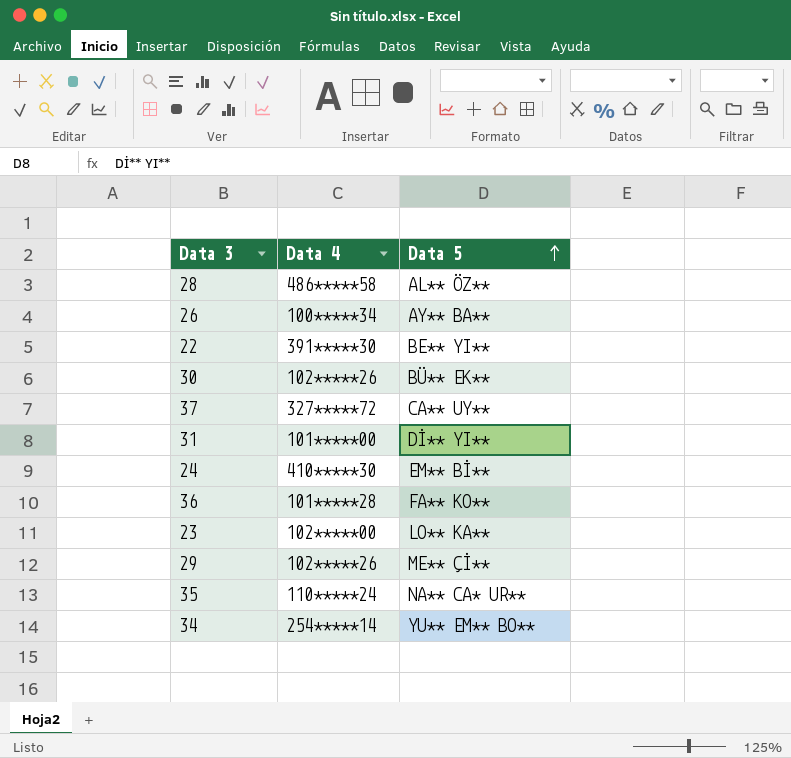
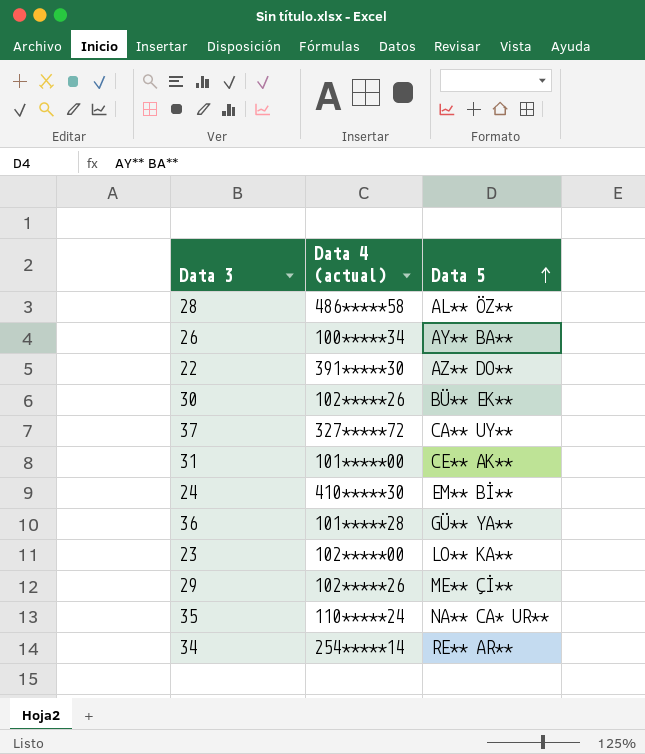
column name: Data 4 -> Data 4 (actual)
22 | Data 5: BE** YI** -> AZ** DO**
31 | Data 5: Dİ** YI** -> CE** AK**
36 | Data 5: FA** KO** -> GÜ** YA**
34 | Data 5: YU** EM** BO** -> RE** AR**

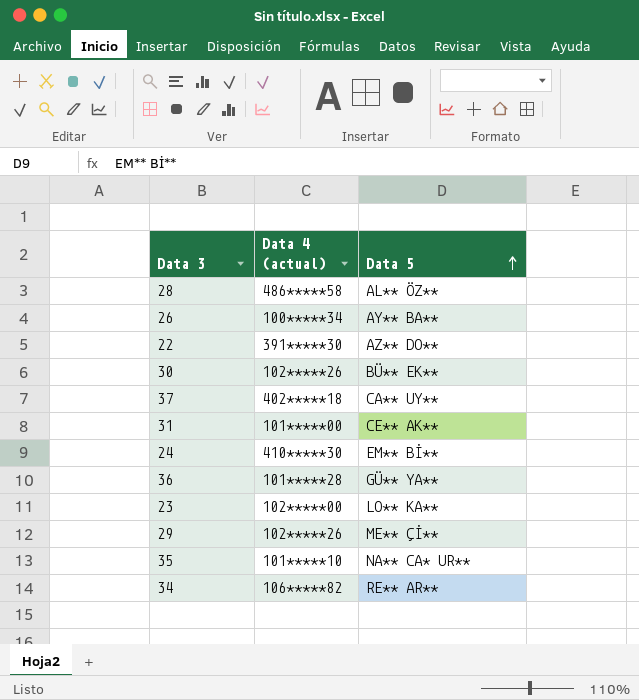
37 | Data 4 (actual): 327*****72 -> 402*****18
35 | Data 4 (actual): 110*****24 -> 101*****10
34 | Data 4 (actual): 254*****14 -> 106*****82

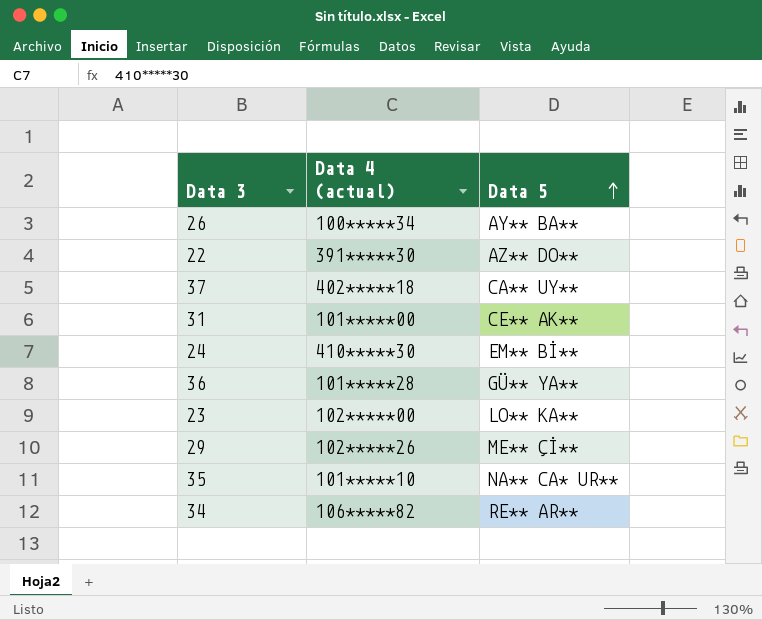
row 28: 486*****58 | AL** ÖZ** -> none
row 30: 102*****26 | BÜ** EK** -> none

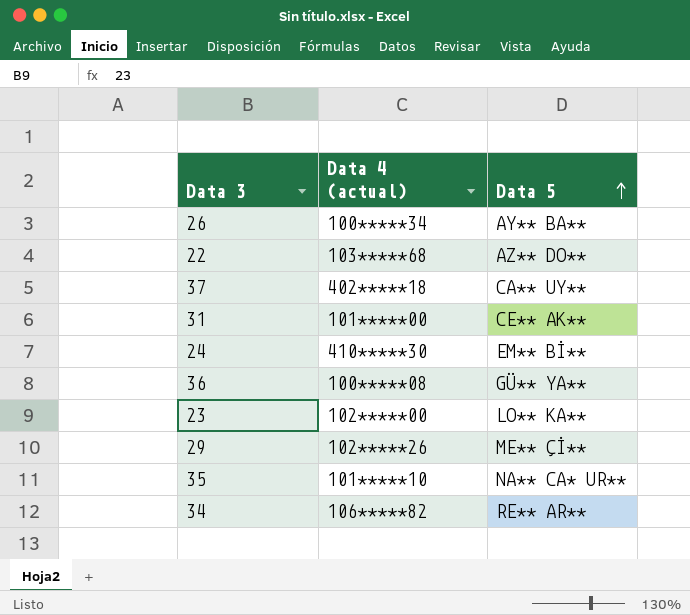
22 | Data 4 (actual): 391*****30 -> 103*****68
36 | Data 4 (actual): 101*****28 -> 100*****08

